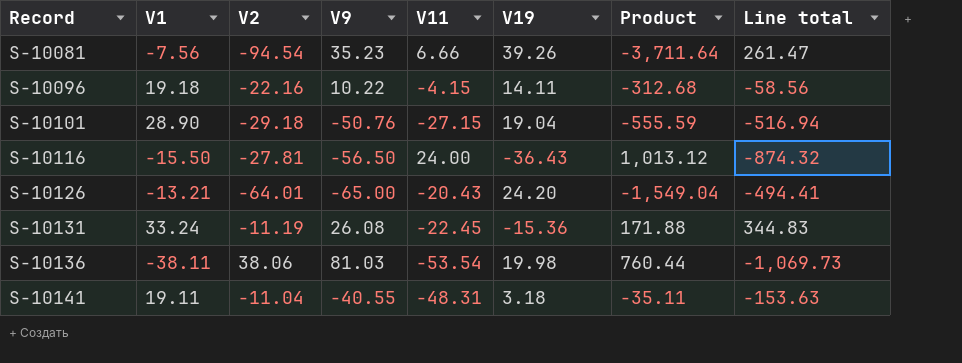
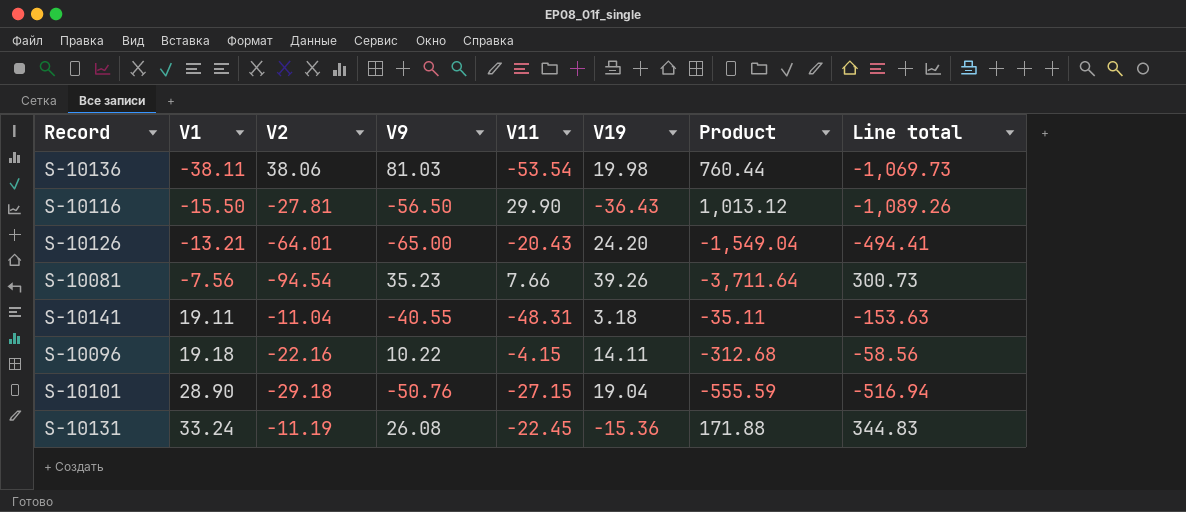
row order: Record ascending -> V1 ascending
S-10116 | V11: 24.00 -> 29.90
S-10116 | Line total: -874.32 -> -1,089.26
S-10081 | V11: 6.66 -> 7.66
S-10081 | Line total: 261.47 -> 300.73

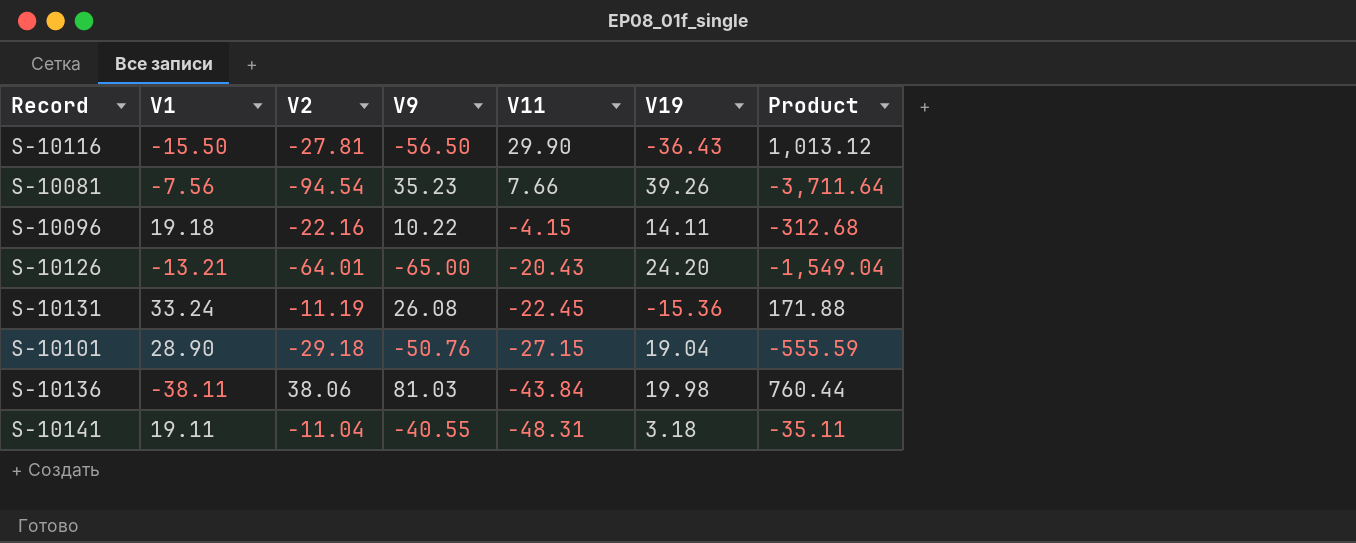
row order: V1 ascending -> V11 descending
column Line total | formula: [V11] * [V19] -> none
S-10136 | V11: -53.54 -> -43.84

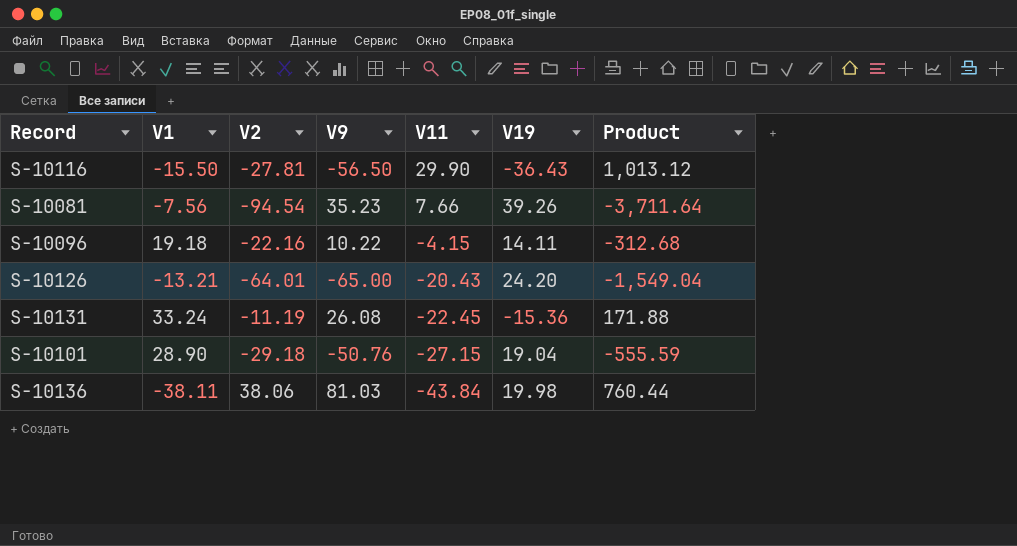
row S-10141: 19.11 | -11.04 | -40.55 | -48.31 | 3.18 | -35.11 -> none

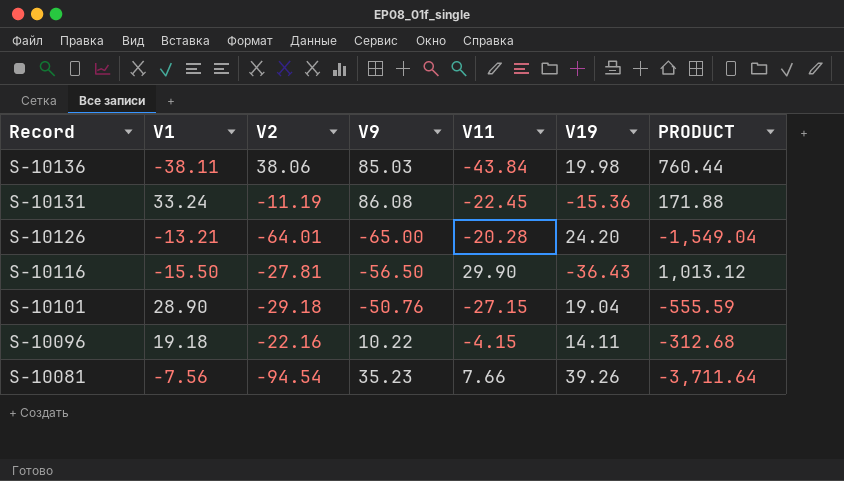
row order: V11 descending -> Record descending
column name: Product -> PRODUCT
S-10136 | V9: 81.03 -> 85.03
S-10131 | V9: 26.08 -> 86.08
S-10126 | V11: -20.43 -> -20.28

